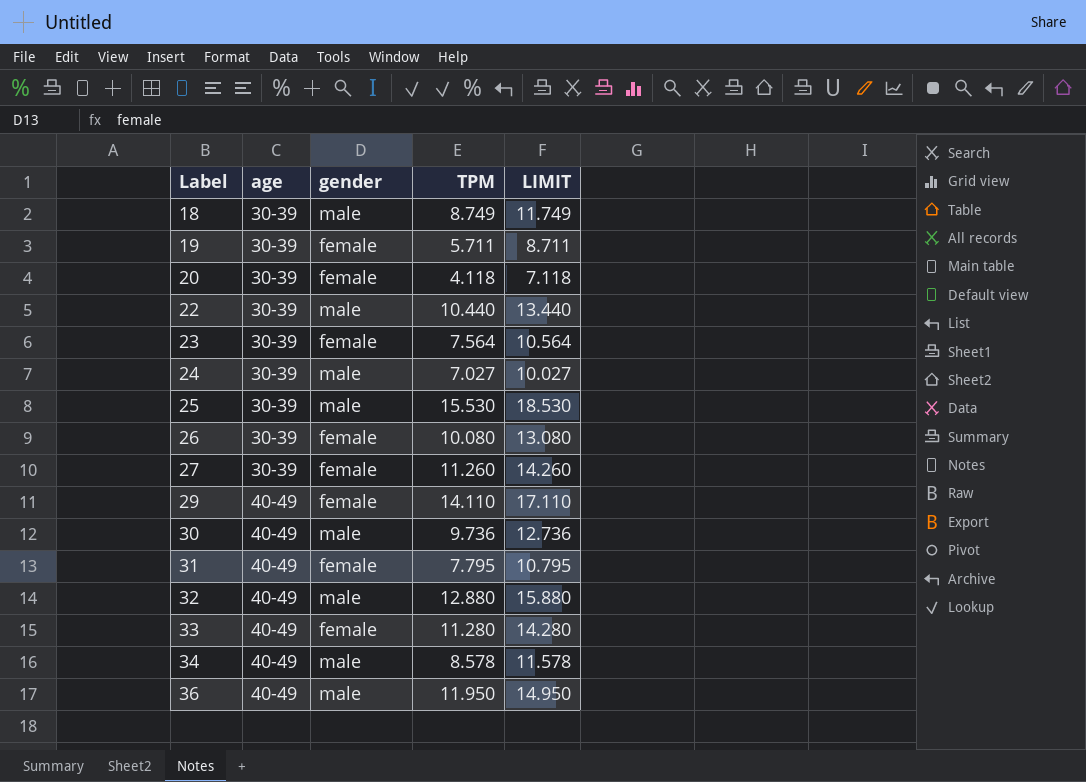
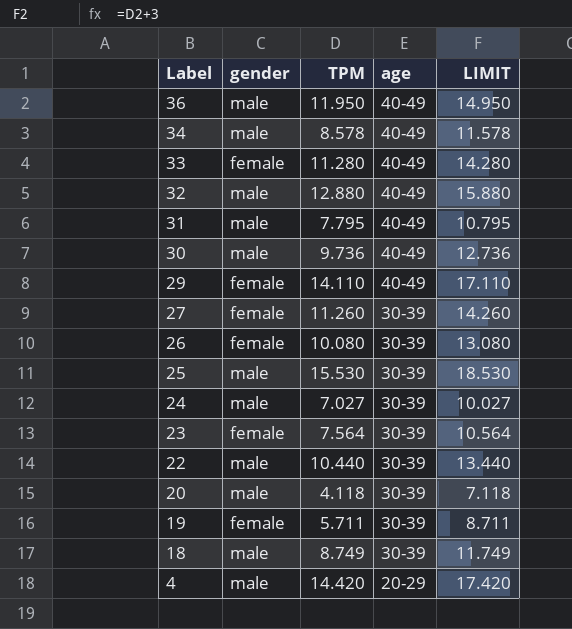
row order: Label ascending -> Label descending
column age | position: 2 -> 4
31 | gender: female -> male
20 | gender: female -> male
row 4: none -> male | 14.420 | 20-29 | 17.420

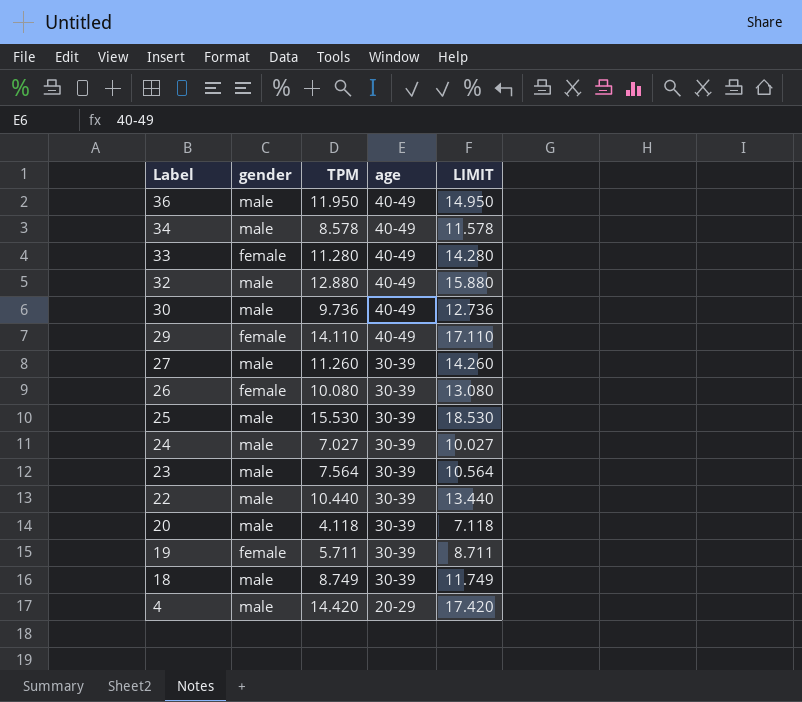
row 31: male | 7.795 | 40-49 | 10.795 -> none
27 | gender: female -> male
23 | gender: female -> male

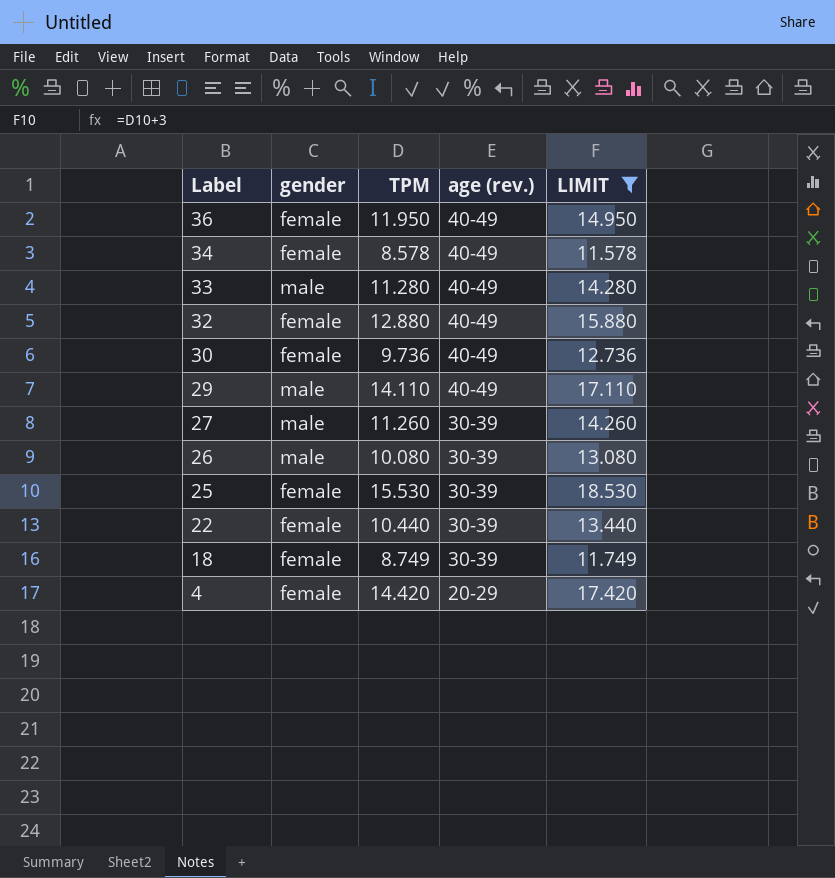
filter: none -> LIMIT >= 11.578
column name: age -> age (rev.)
36 | gender: male -> female
34 | gender: male -> female
33 | gender: female -> male
32 | gender: male -> female
30 | gender: male -> female
29 | gender: female -> male
26 | gender: female -> male
25 | gender: male -> female
22 | gender: male -> female
18 | gender: male -> female
4 | gender: male -> female

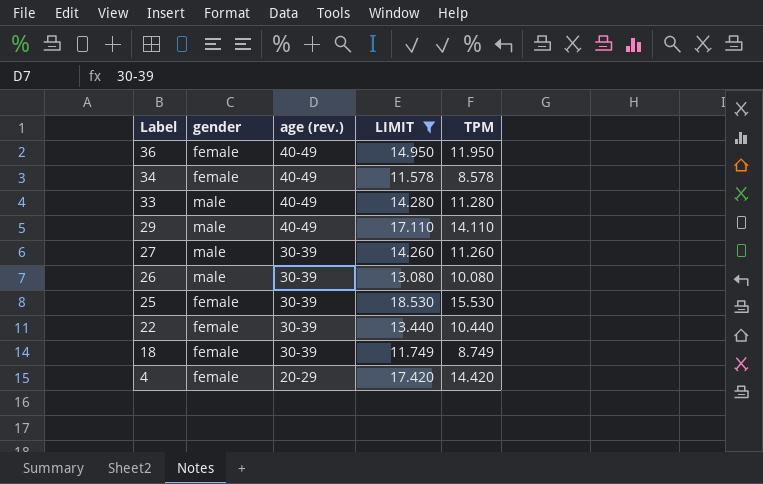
column TPM | position: 3 -> 5
row 32: female | 12.880 | 40-49 | 15.880 -> none
row 30: female | 9.736 | 40-49 | 12.736 -> none

